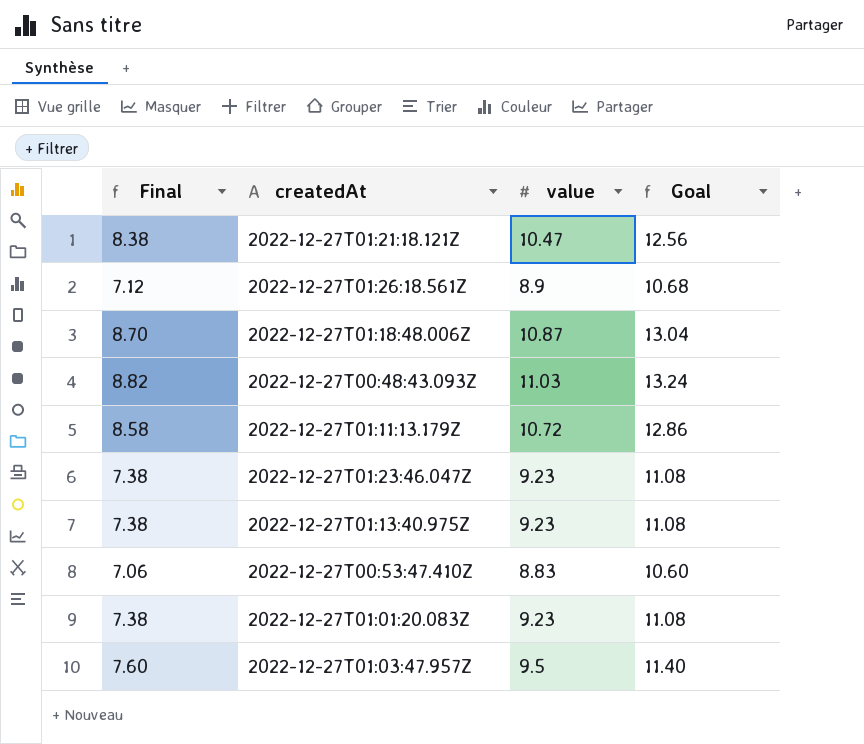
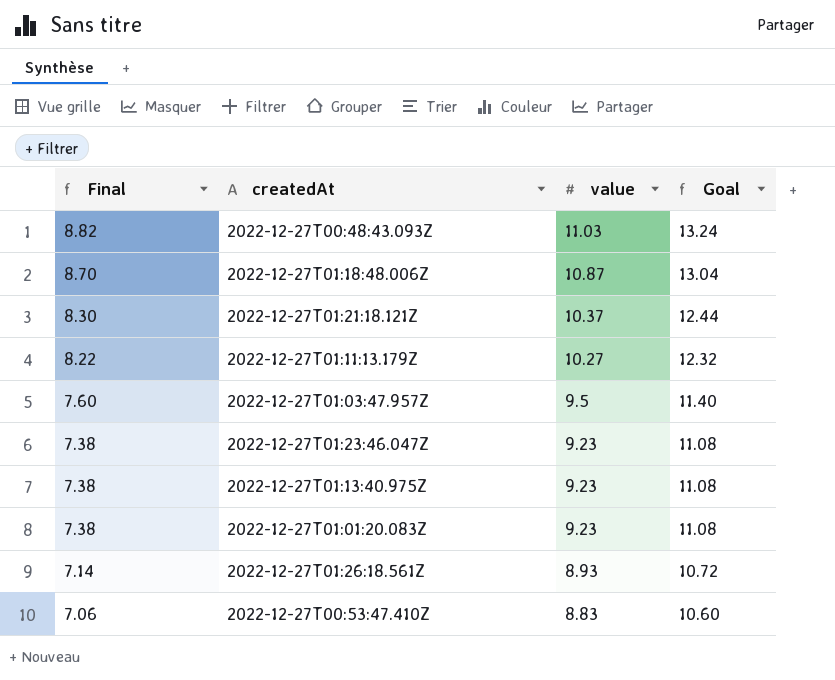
row order: none -> Final descending
2022-12-27T01:21:18.121Z | Final: 8.38 -> 8.30
2022-12-27T01:21:18.121Z | value: 10.47 -> 10.37
2022-12-27T01:21:18.121Z | Goal: 12.56 -> 12.44
2022-12-27T01:11:13.179Z | Final: 8.58 -> 8.22
2022-12-27T01:11:13.179Z | value: 10.72 -> 10.27
2022-12-27T01:11:13.179Z | Goal: 12.86 -> 12.32
2022-12-27T01:26:18.561Z | Final: 7.12 -> 7.14
2022-12-27T01:26:18.561Z | value: 8.9 -> 8.93
2022-12-27T01:26:18.561Z | Goal: 10.68 -> 10.72

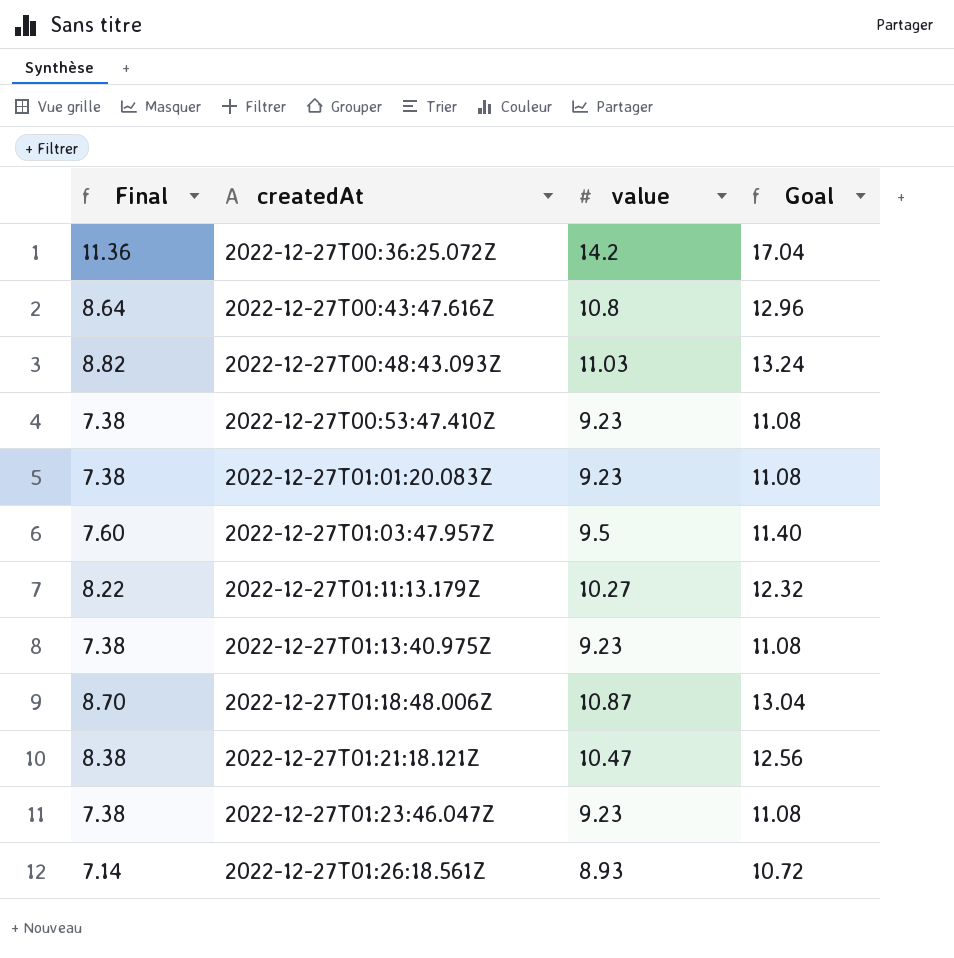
row order: Final descending -> createdAt ascending
row 2022-12-27T00:36:25.072Z: none -> 11.36 | 14.2 | 17.04
row 2022-12-27T00:43:47.616Z: none -> 8.64 | 10.8 | 12.96
2022-12-27T00:53:47.410Z | Final: 7.06 -> 7.38
2022-12-27T00:53:47.410Z | value: 8.83 -> 9.23
2022-12-27T00:53:47.410Z | Goal: 10.60 -> 11.08
2022-12-27T01:21:18.121Z | Final: 8.30 -> 8.38
2022-12-27T01:21:18.121Z | value: 10.37 -> 10.47
2022-12-27T01:21:18.121Z | Goal: 12.44 -> 12.56

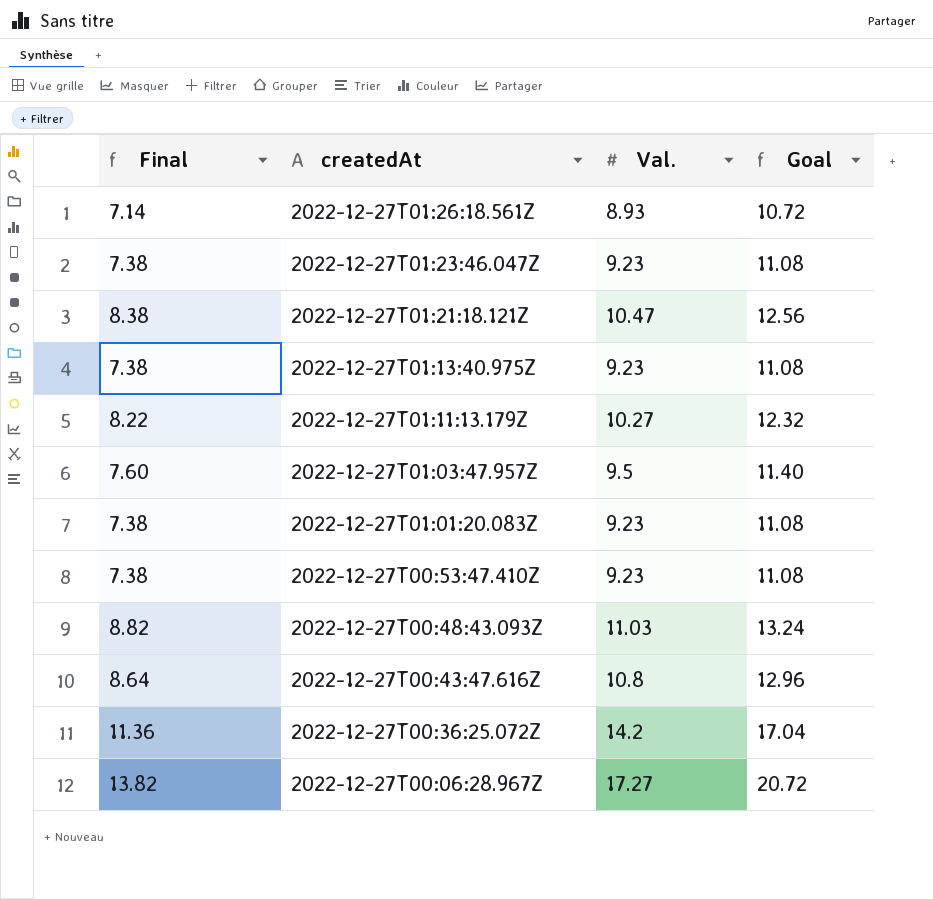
row order: createdAt ascending -> createdAt descending
column name: value -> Val.
row 2022-12-27T01:18:48.006Z: 8.70 | 10.87 | 13.04 -> none
row 2022-12-27T00:06:28.967Z: none -> 13.82 | 17.27 | 20.72

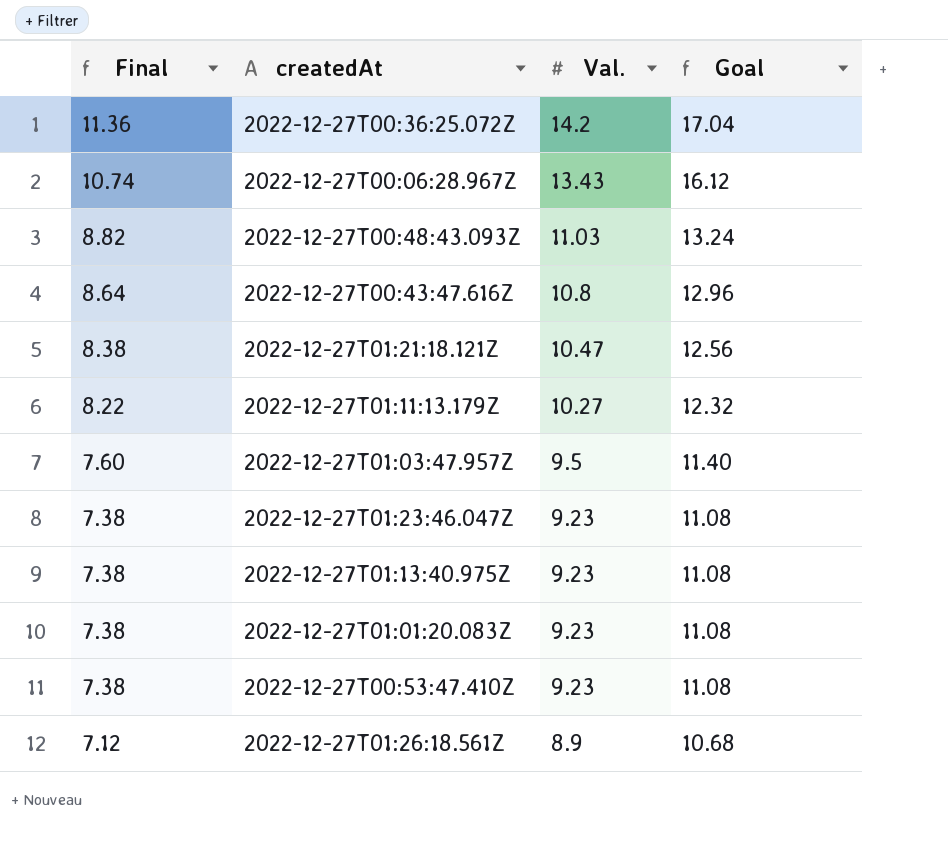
row order: createdAt descending -> Final descending
2022-12-27T00:06:28.967Z | Final: 13.82 -> 10.74
2022-12-27T00:06:28.967Z | Val.: 17.27 -> 13.43
2022-12-27T00:06:28.967Z | Goal: 20.72 -> 16.12
2022-12-27T01:26:18.561Z | Final: 7.14 -> 7.12
2022-12-27T01:26:18.561Z | Val.: 8.93 -> 8.9
2022-12-27T01:26:18.561Z | Goal: 10.72 -> 10.68

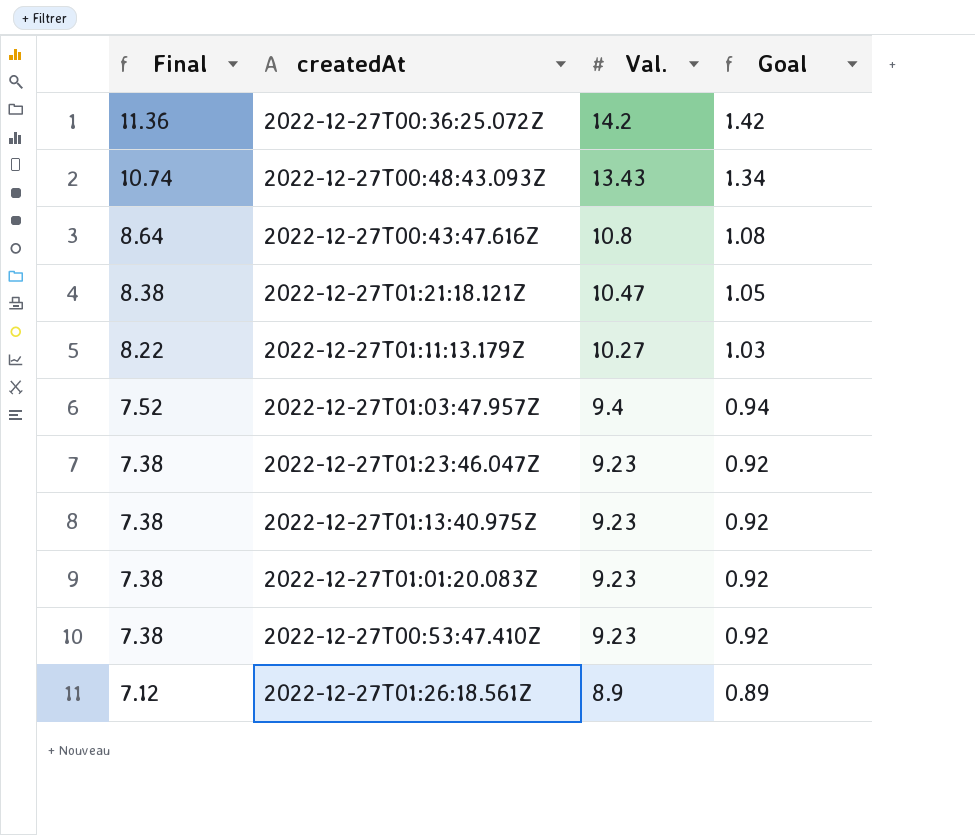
column Goal | formula: [Val.] * 1.2 -> [Val.] * 0.1
row 2022-12-27T00:06:28.967Z: 10.74 | 13.43 | 16.12 -> none
2022-12-27T00:48:43.093Z | Final: 8.82 -> 10.74
2022-12-27T00:48:43.093Z | Val.: 11.03 -> 13.43
2022-12-27T01:03:47.957Z | Final: 7.60 -> 7.52
2022-12-27T01:03:47.957Z | Val.: 9.5 -> 9.4

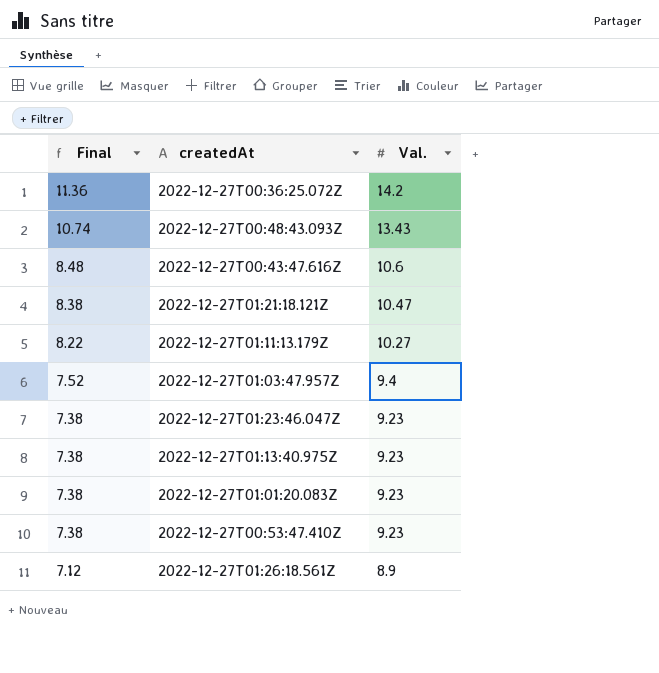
column Goal | formula: [Val.] * 0.1 -> none
2022-12-27T00:43:47.616Z | Final: 8.64 -> 8.48
2022-12-27T00:43:47.616Z | Val.: 10.8 -> 10.6

